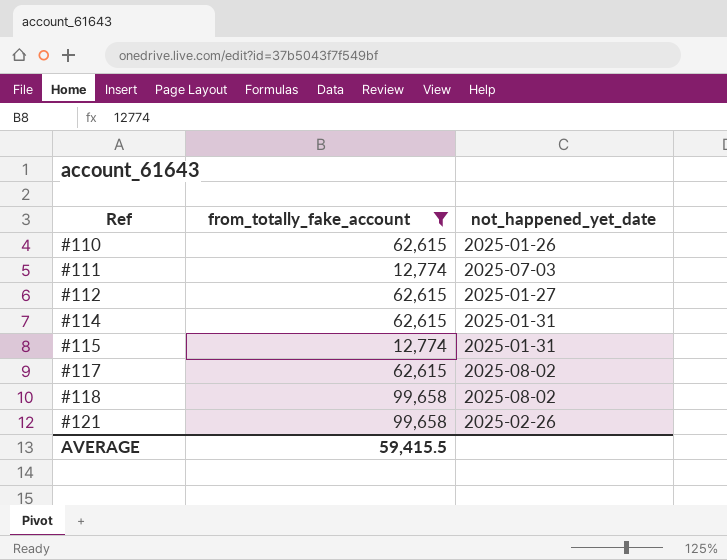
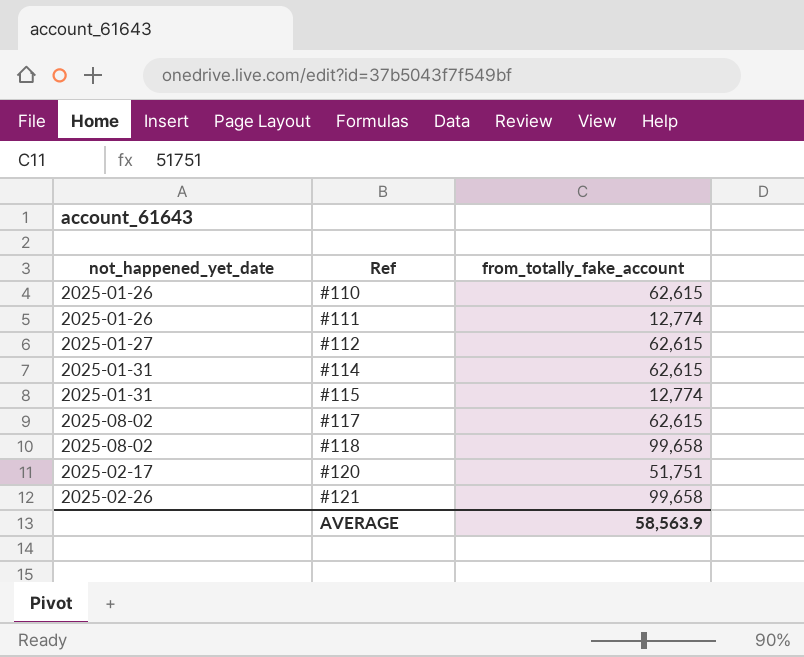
filter: from_totally_fake_account != 51,751 -> none
column not_happened_yet_date | position: 3 -> 1
#111 | not_happened_yet_date: 2025-07-03 -> 2025-01-26
AVERAGE | from_totally_fake_account: 59,415.5 -> 58,563.9

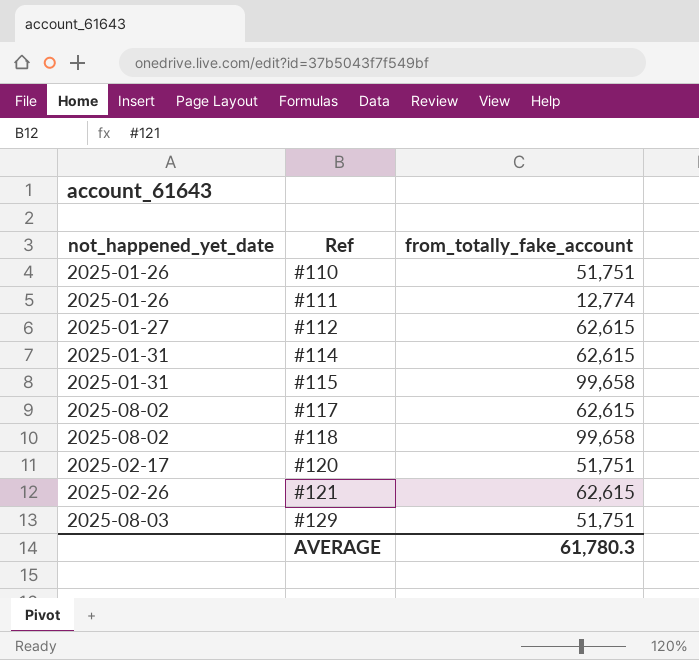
#110 | from_totally_fake_account: 62,615 -> 51,751
#115 | from_totally_fake_account: 12,774 -> 99,658
#121 | from_totally_fake_account: 99,658 -> 62,615
row #129: none -> 2025-08-03 | 51,751
AVERAGE | from_totally_fake_account: 58,563.9 -> 61,780.3

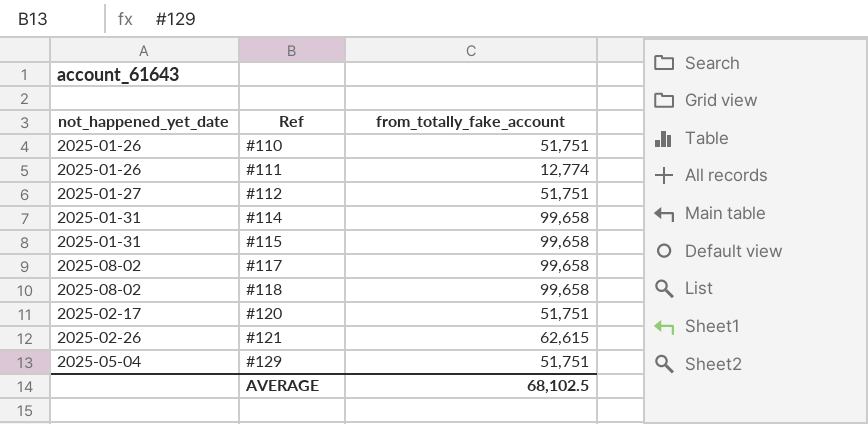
#112 | from_totally_fake_account: 62,615 -> 51,751
#114 | from_totally_fake_account: 62,615 -> 99,658
#117 | from_totally_fake_account: 62,615 -> 99,658
#129 | not_happened_yet_date: 2025-08-03 -> 2025-05-04
AVERAGE | from_totally_fake_account: 61,780.3 -> 68,102.5

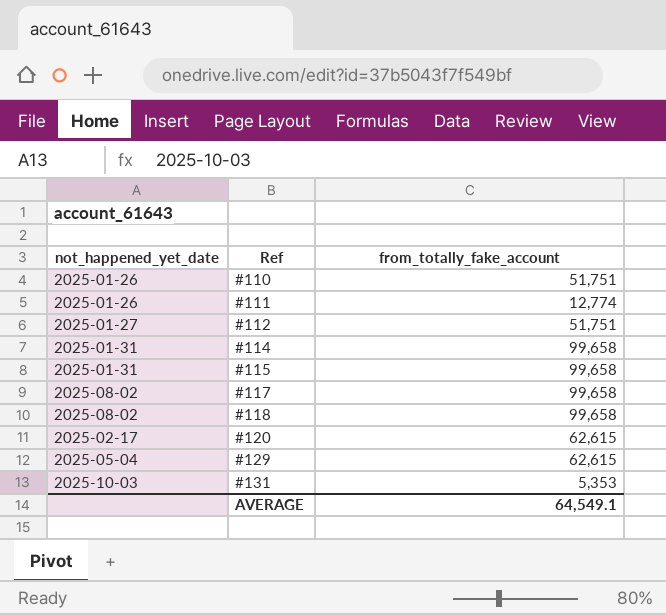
row #121: 2025-02-26 | 62,615 -> none
#120 | from_totally_fake_account: 51,751 -> 62,615
#129 | from_totally_fake_account: 51,751 -> 62,615
row #131: none -> 2025-10-03 | 5,353
AVERAGE | from_totally_fake_account: 68,102.5 -> 64,549.1

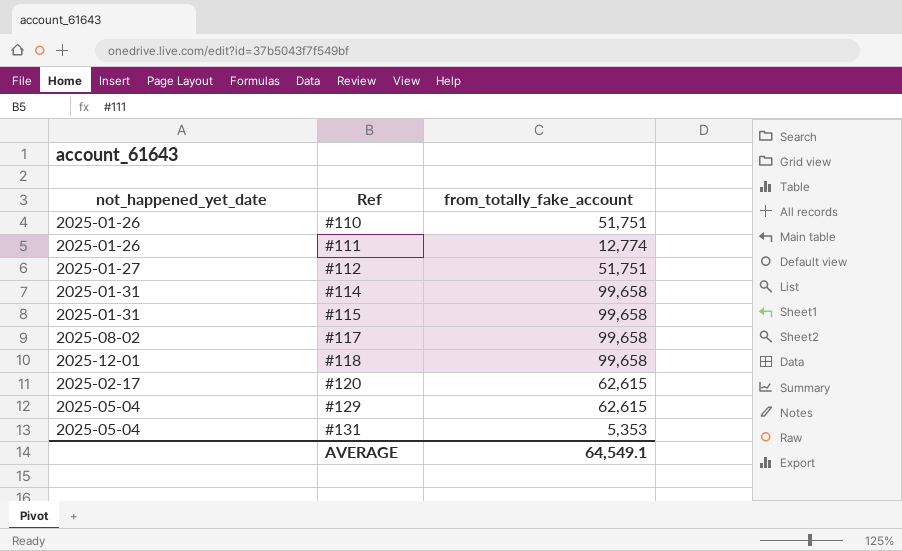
#118 | not_happened_yet_date: 2025-08-02 -> 2025-12-01
#131 | not_happened_yet_date: 2025-10-03 -> 2025-05-04

